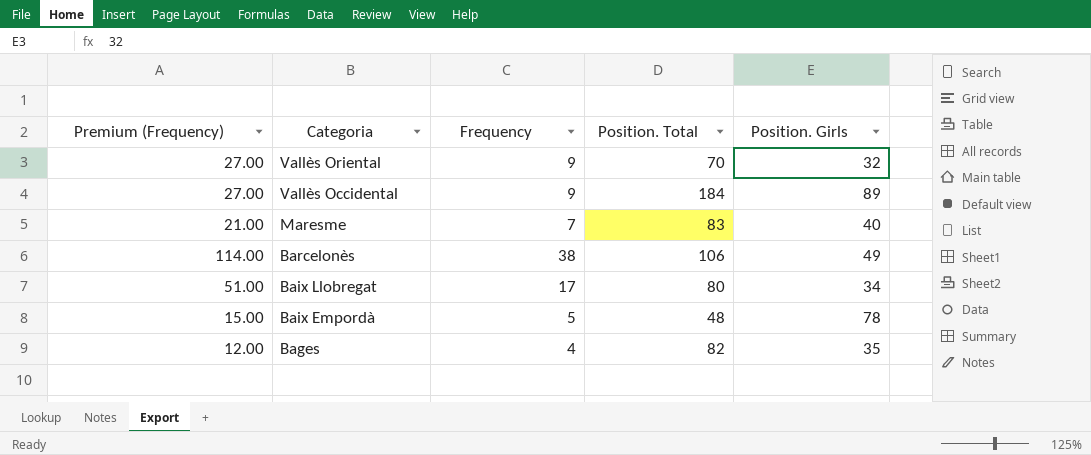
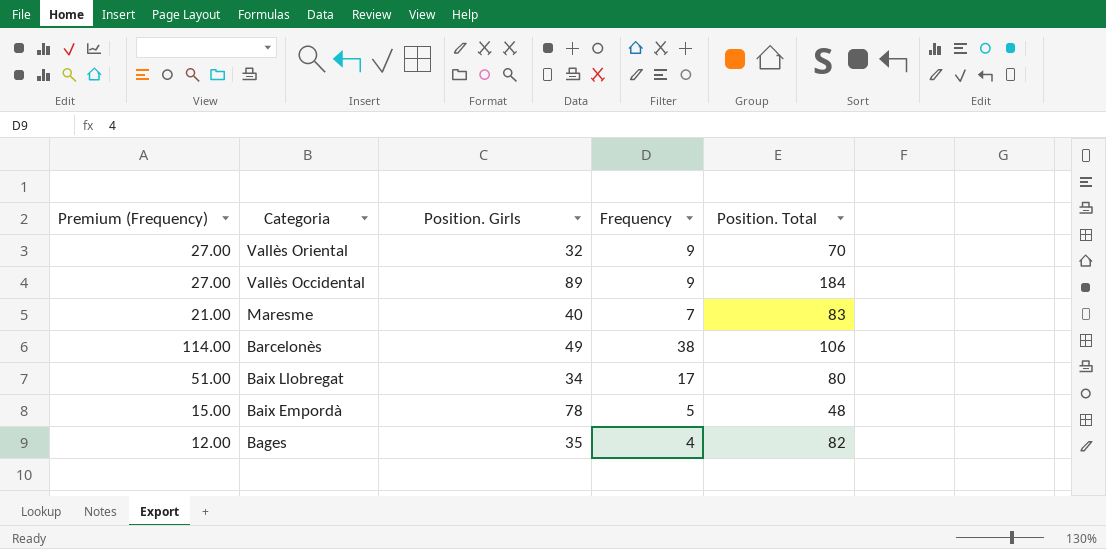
column Position. Girls | position: 5 -> 3

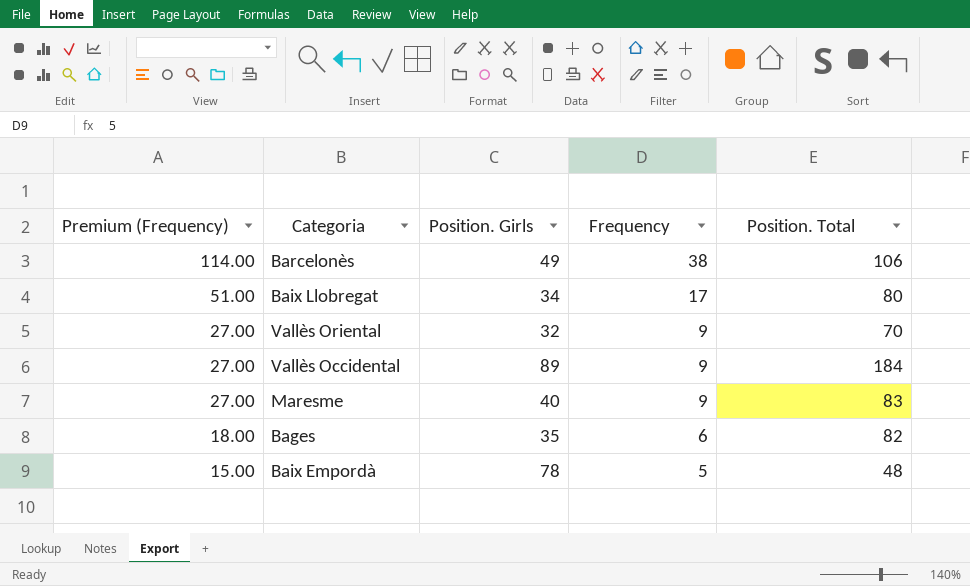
row order: Categoria descending -> Premium (Frequency) descending
Maresme | Premium (Frequency): 21.00 -> 27.00
Maresme | Frequency: 7 -> 9
Bages | Premium (Frequency): 12.00 -> 18.00
Bages | Frequency: 4 -> 6

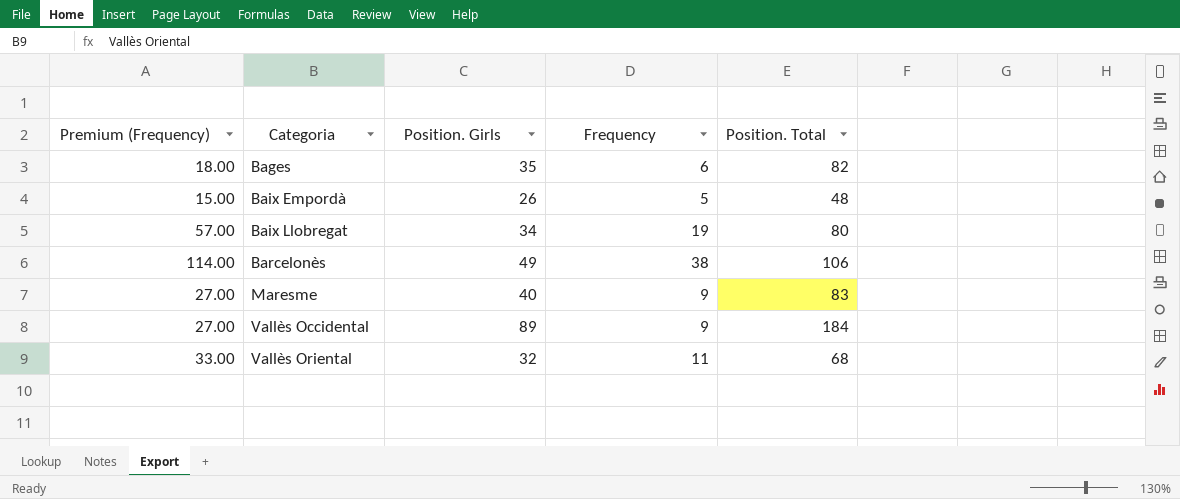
row order: Premium (Frequency) descending -> Categoria ascending
Baix Empordà | Position. Girls: 78 -> 26
Baix Llobregat | Premium (Frequency): 51.00 -> 57.00
Baix Llobregat | Frequency: 17 -> 19
Vallès Oriental | Premium (Frequency): 27.00 -> 33.00
Vallès Oriental | Frequency: 9 -> 11
Vallès Oriental | Position. Total: 70 -> 68

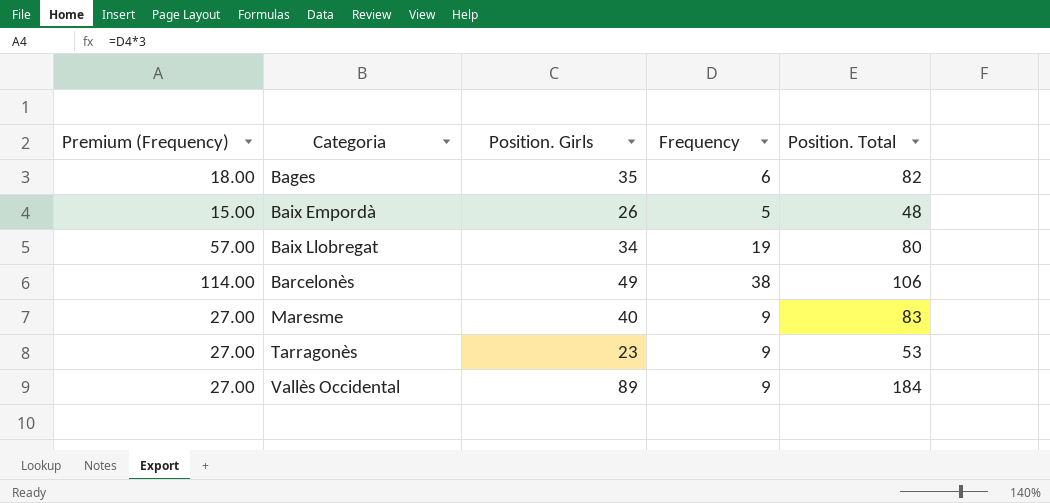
row Vallès Oriental: 33.00 | 32 | 11 | 68 -> none
row Tarragonès: none -> 27.00 | 23 | 9 | 53

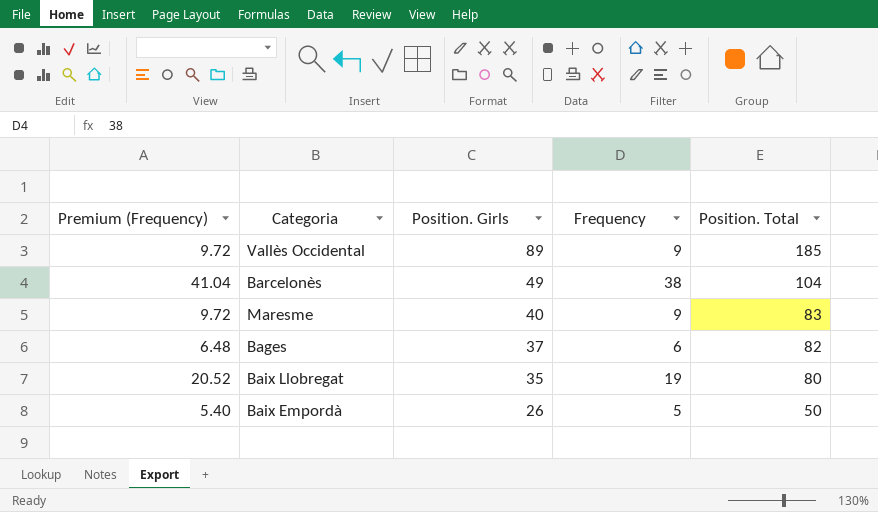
row order: Categoria ascending -> Position. Girls descending
column Premium (Frequency) | formula: [Frequency] * 3 -> [Frequency] * 1.08
row Tarragonès: 27.00 | 23 | 9 | 53 -> none
Vallès Occidental | Position. Total: 184 -> 185
Barcelonès | Position. Total: 106 -> 104
Bages | Position. Girls: 35 -> 37
Baix Llobregat | Position. Girls: 34 -> 35
Baix Empordà | Position. Total: 48 -> 50

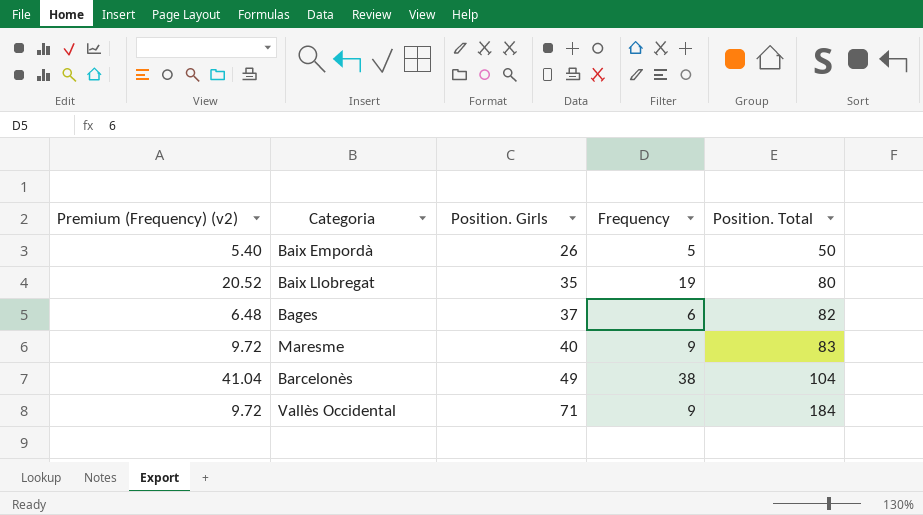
row order: Position. Girls descending -> Position. Girls ascending
column name: Premium (Frequency) -> Premium (Frequency) (v2)
Vallès Occidental | Position. Girls: 89 -> 71
Vallès Occidental | Position. Total: 185 -> 184

